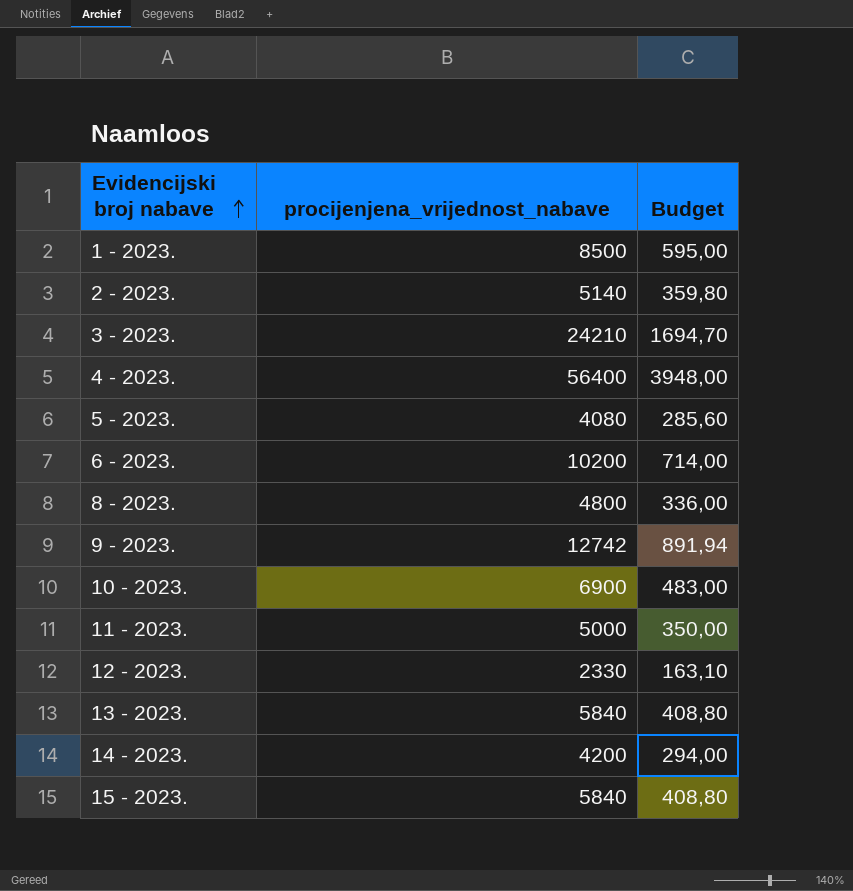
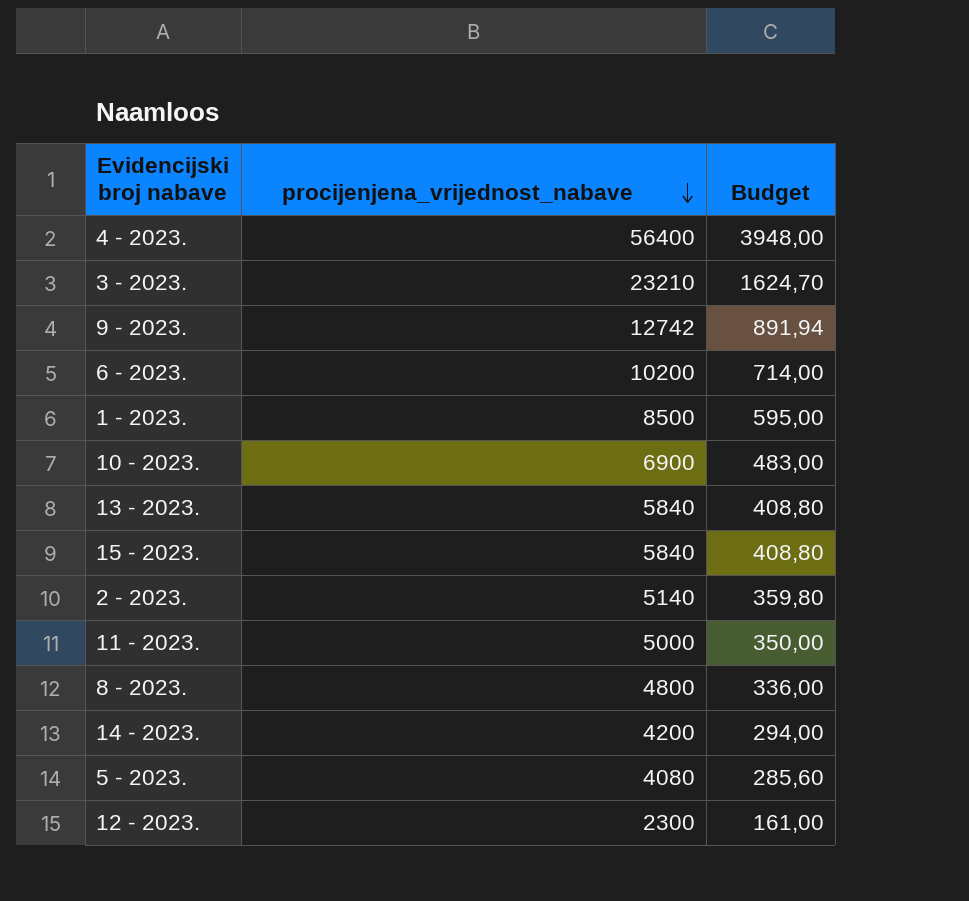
row order: Evidencijski broj nabave ascending -> procijenjena_vrijednost_nabave descending
3 - 2023. | procijenjena_vrijednost_nabave: 24210 -> 23210
3 - 2023. | Budget: 1694,70 -> 1624,70
12 - 2023. | procijenjena_vrijednost_nabave: 2330 -> 2300
12 - 2023. | Budget: 163,10 -> 161,00

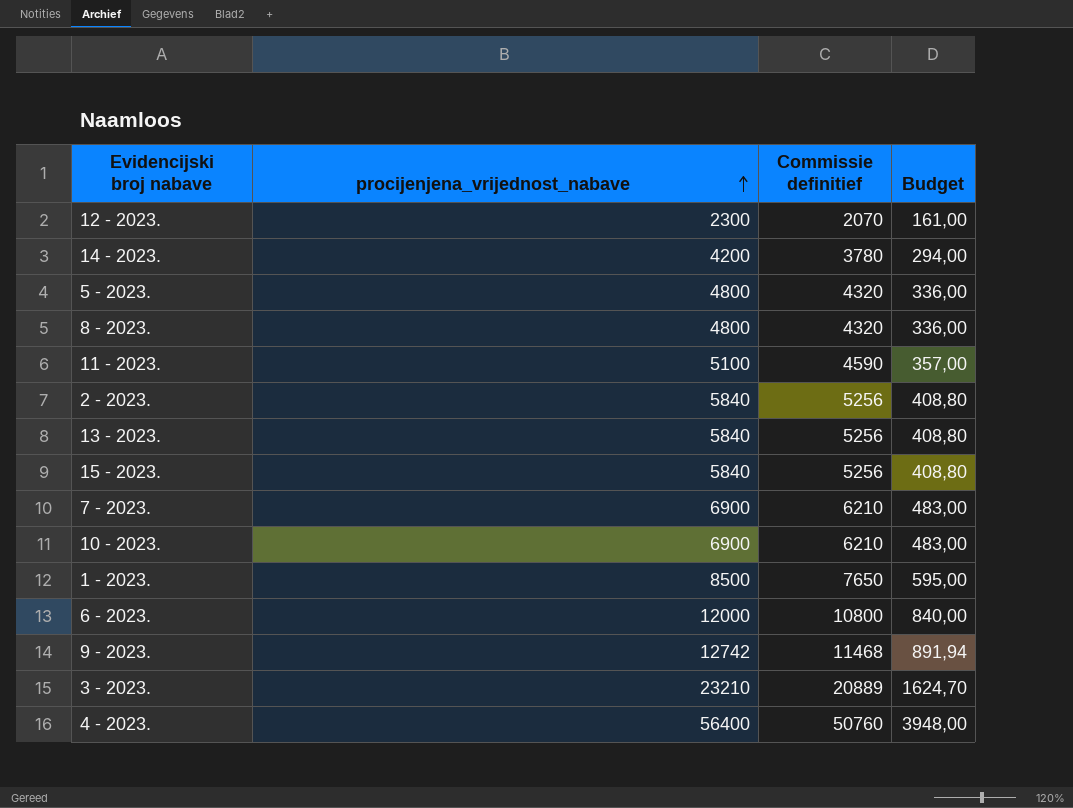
row order: procijenjena_vrijednost_nabave descending -> procijenjena_vrijednost_nabave ascending
column Commissie definitief | formula: none -> [procijenjena_vrijednost_nabave] * 0,9
5 - 2023. | procijenjena_vrijednost_nabave: 4080 -> 4800
5 - 2023. | Budget: 285,60 -> 336,00
11 - 2023. | procijenjena_vrijednost_nabave: 5000 -> 5100
11 - 2023. | Budget: 350,00 -> 357,00
2 - 2023. | procijenjena_vrijednost_nabave: 5140 -> 5840
2 - 2023. | Budget: 359,80 -> 408,80
row 7 - 2023.: none -> 6900 | 6210 | 483,00
6 - 2023. | procijenjena_vrijednost_nabave: 10200 -> 12000
6 - 2023. | Budget: 714,00 -> 840,00

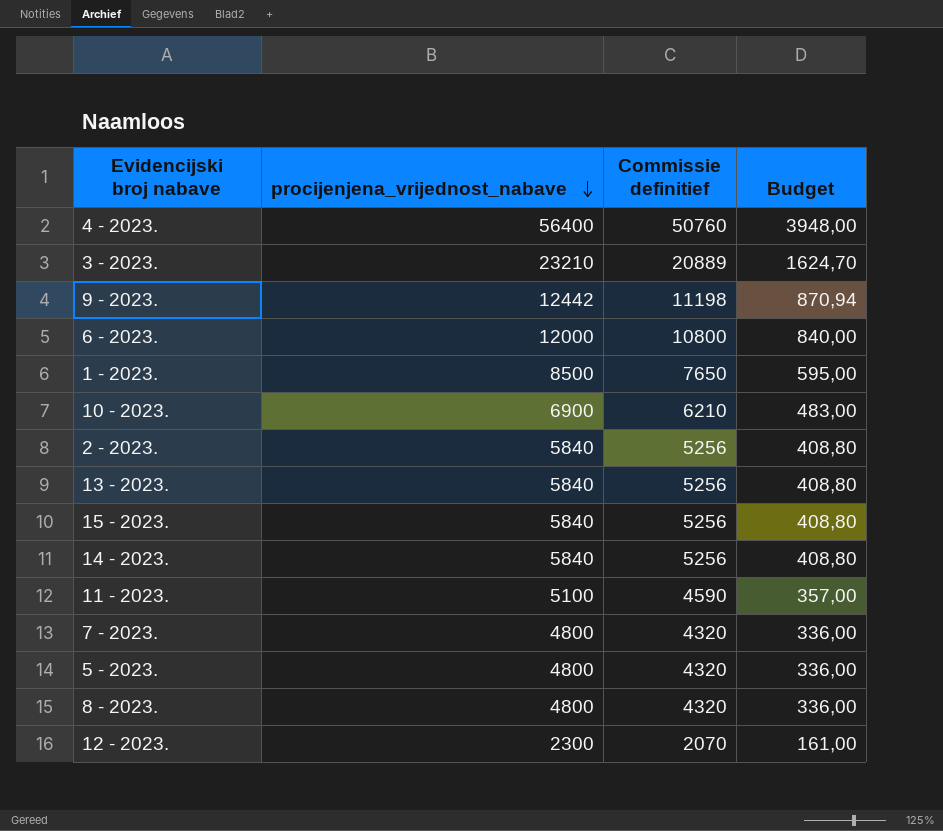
row order: procijenjena_vrijednost_nabave ascending -> procijenjena_vrijednost_nabave descending
9 - 2023. | procijenjena_vrijednost_nabave: 12742 -> 12442
9 - 2023. | Commissie definitief: 11468 -> 11198
9 - 2023. | Budget: 891,94 -> 870,94
14 - 2023. | procijenjena_vrijednost_nabave: 4200 -> 5840
14 - 2023. | Commissie definitief: 3780 -> 5256
14 - 2023. | Budget: 294,00 -> 408,80
7 - 2023. | procijenjena_vrijednost_nabave: 6900 -> 4800
7 - 2023. | Commissie definitief: 6210 -> 4320
7 - 2023. | Budget: 483,00 -> 336,00

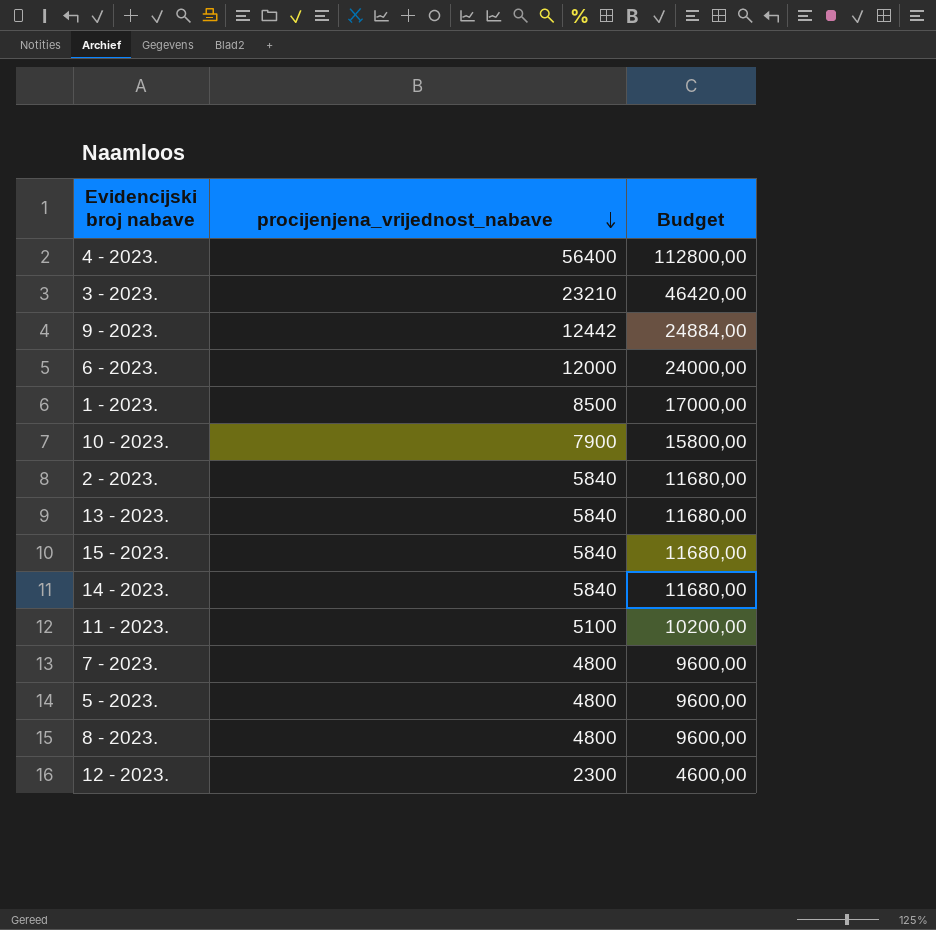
column Commissie definitief | formula: [procijenjena_vrijednost_nabave] * 0,9 -> none
column Budget | formula: [procijenjena_vrijednost_nabave] * 0,07 -> [procijenjena_vrijednost_nabave] * 2
10 - 2023. | procijenjena_vrijednost_nabave: 6900 -> 7900

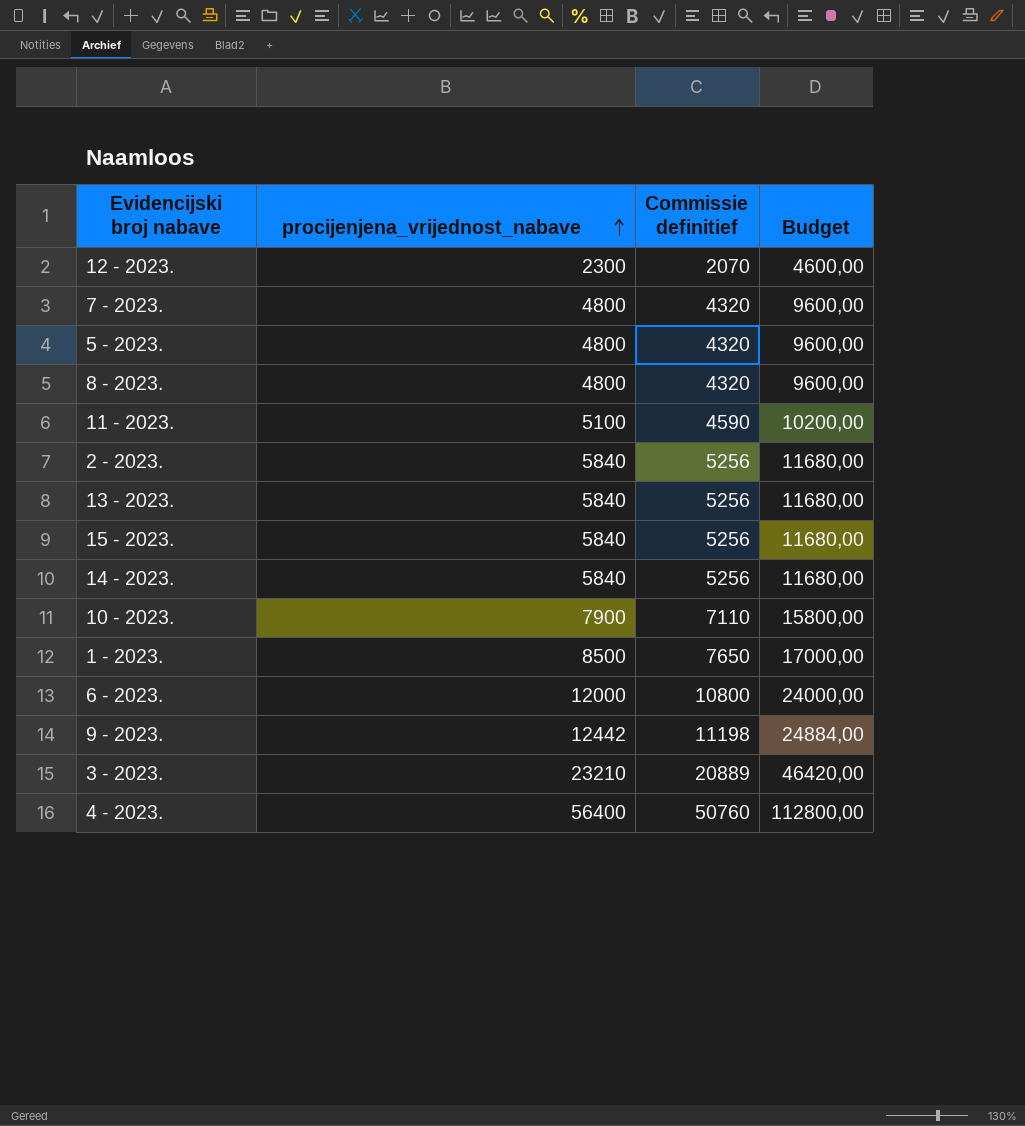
row order: procijenjena_vrijednost_nabave descending -> procijenjena_vrijednost_nabave ascending
column Commissie definitief | formula: none -> [procijenjena_vrijednost_nabave] * 0,9

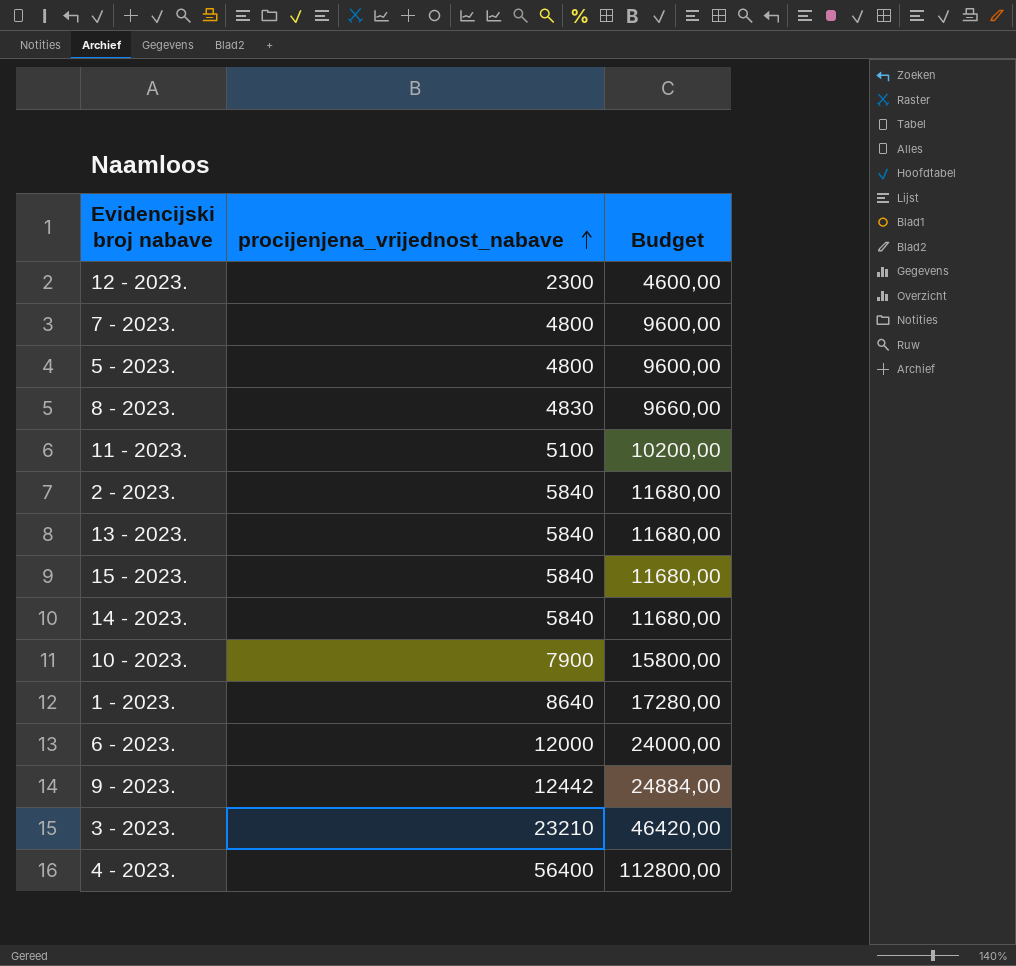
column Commissie definitief | formula: [procijenjena_vrijednost_nabave] * 0,9 -> none
8 - 2023. | procijenjena_vrijednost_nabave: 4800 -> 4830
8 - 2023. | Budget: 9600,00 -> 9660,00
1 - 2023. | procijenjena_vrijednost_nabave: 8500 -> 8640
1 - 2023. | Budget: 17000,00 -> 17280,00

